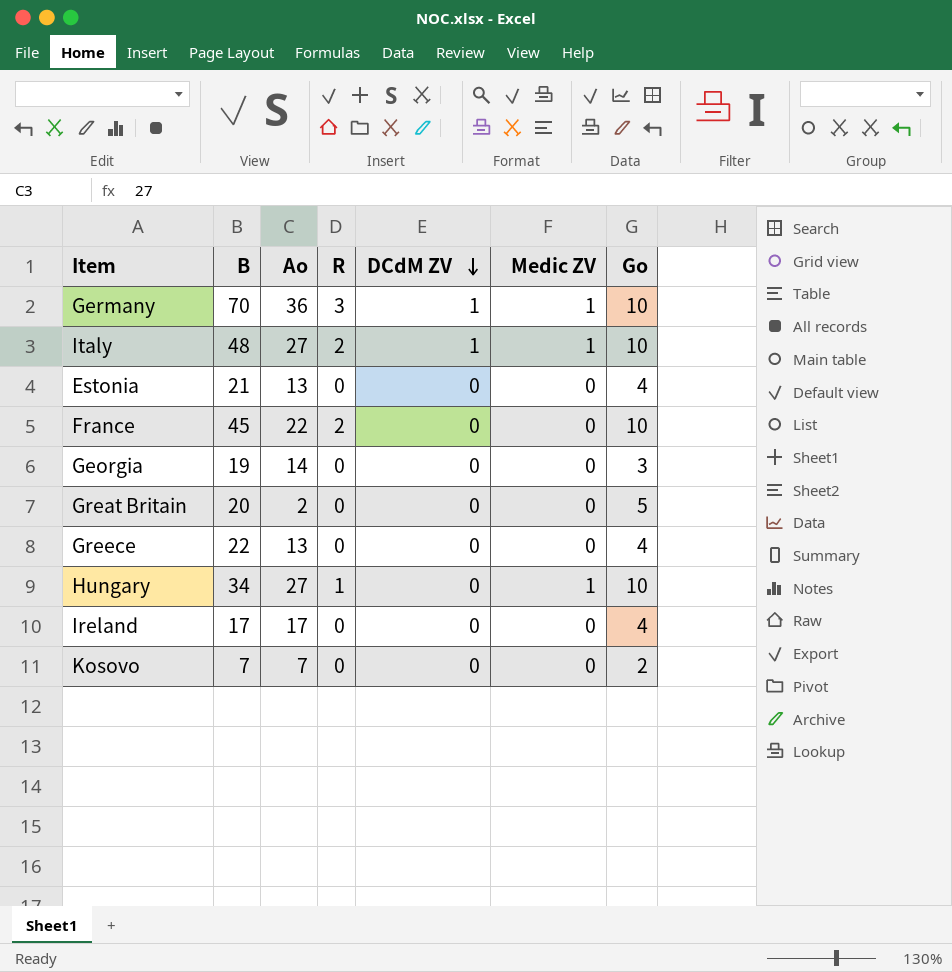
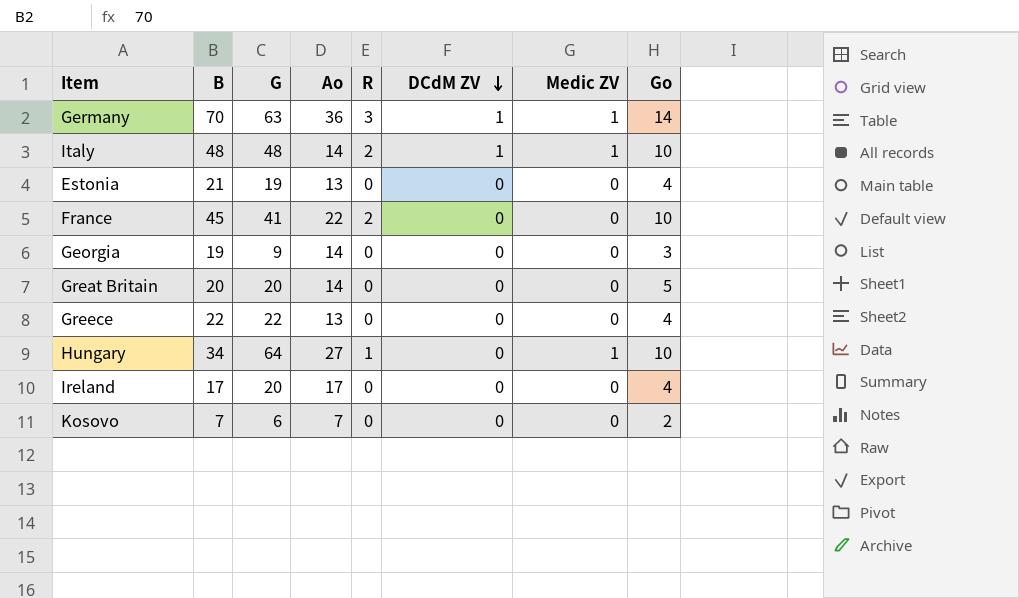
column G | position: none -> 3
Germany | Go: 10 -> 14
Italy | Ao: 27 -> 14
Great Britain | Ao: 2 -> 14

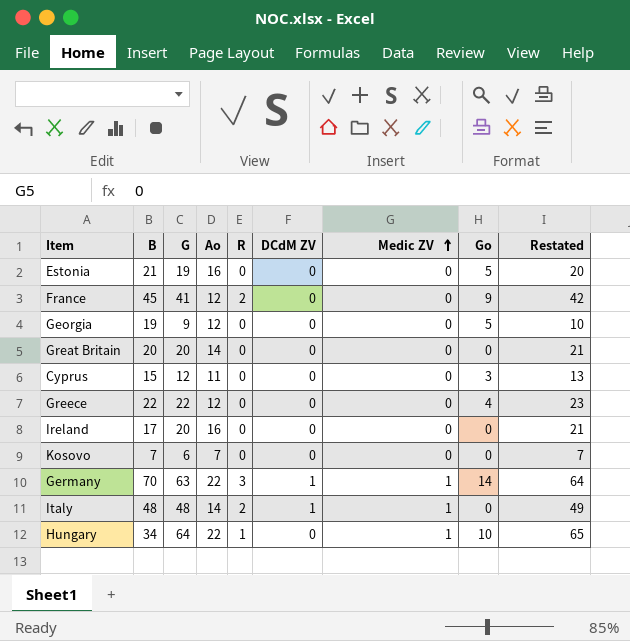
row order: DCdM ZV descending -> Medic ZV ascending
column Restated | formula: none -> [G] + 1
Estonia | Ao: 13 -> 16
Estonia | Go: 4 -> 5
France | Ao: 22 -> 12
France | Go: 10 -> 9
Georgia | Ao: 14 -> 12
Georgia | Go: 3 -> 5
Great Britain | Go: 5 -> 0
row Cyprus: none -> 15 | 12 | 11 | 0 | 0 | 0 | 3 | 13
Greece | Ao: 13 -> 12
Ireland | Ao: 17 -> 16
Ireland | Go: 4 -> 0
Kosovo | Go: 2 -> 0
Germany | Ao: 36 -> 22
Italy | Go: 10 -> 0
Hungary | Ao: 27 -> 22

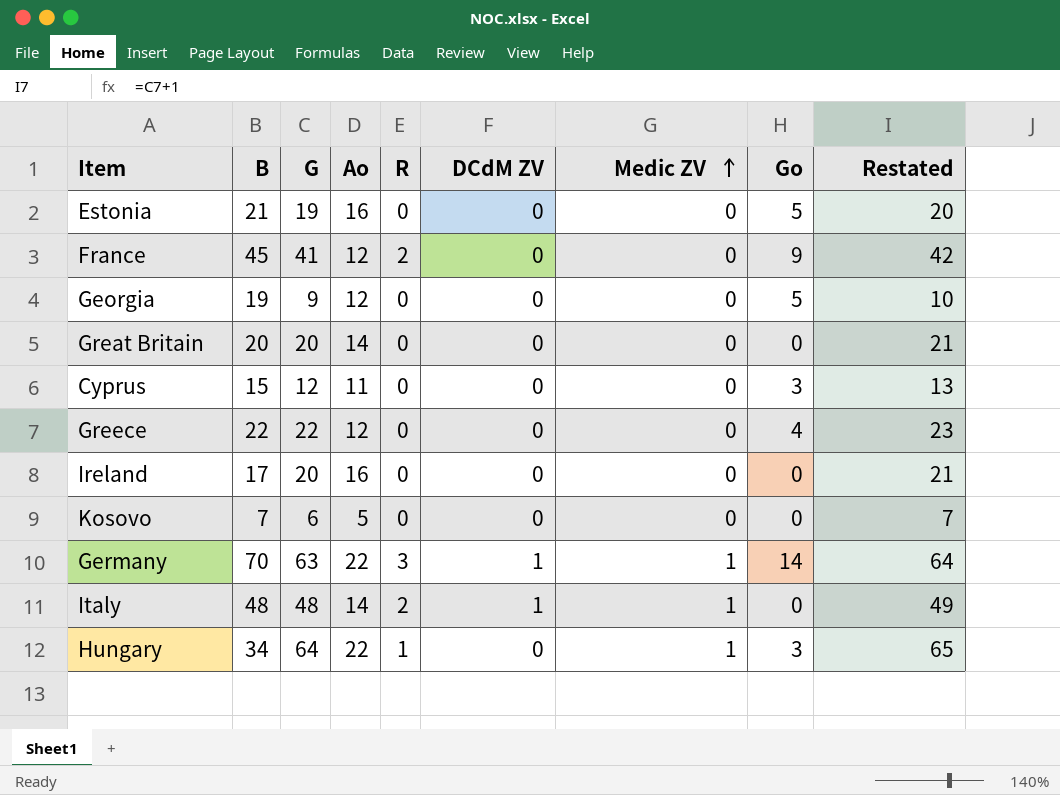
Kosovo | Ao: 7 -> 5
Hungary | Go: 10 -> 3

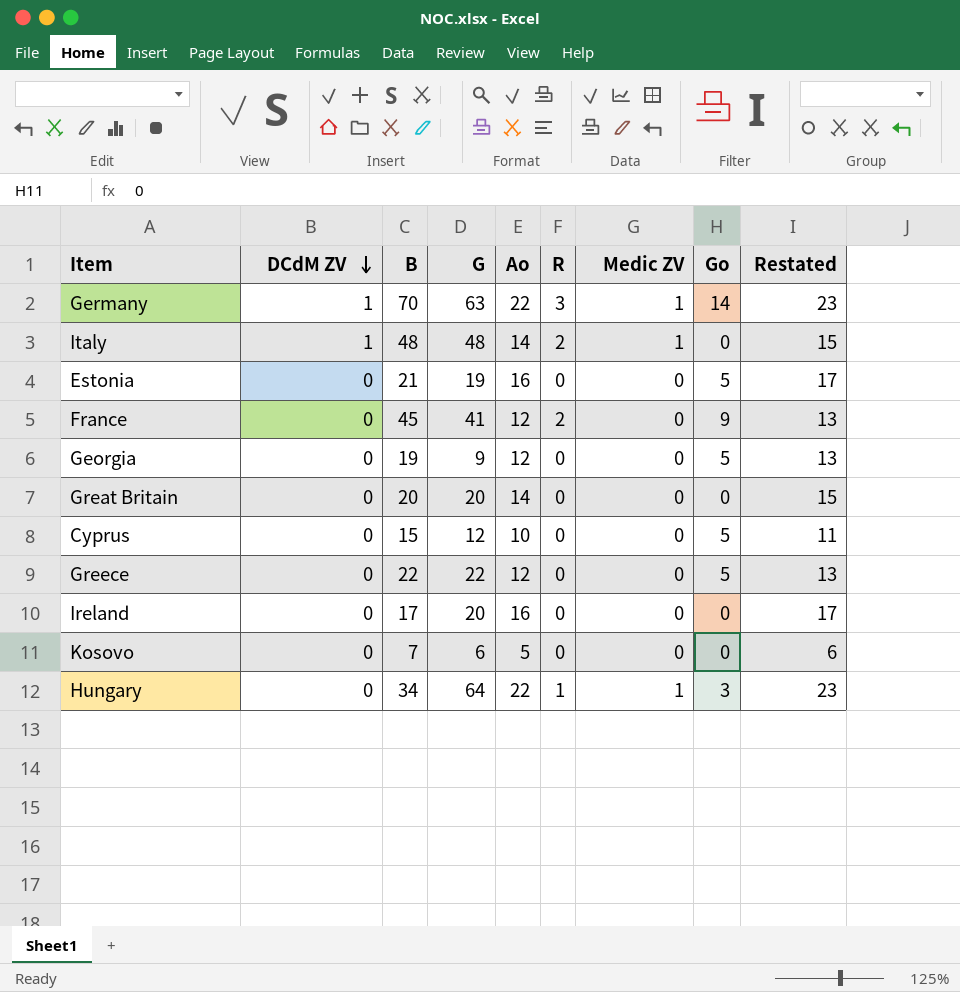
row order: Medic ZV ascending -> DCdM ZV descending
column DCdM ZV | position: 6 -> 2
column Restated | formula: [G] + 1 -> [Ao] + 1
Cyprus | Ao: 11 -> 10
Cyprus | Go: 3 -> 5
Greece | Go: 4 -> 5

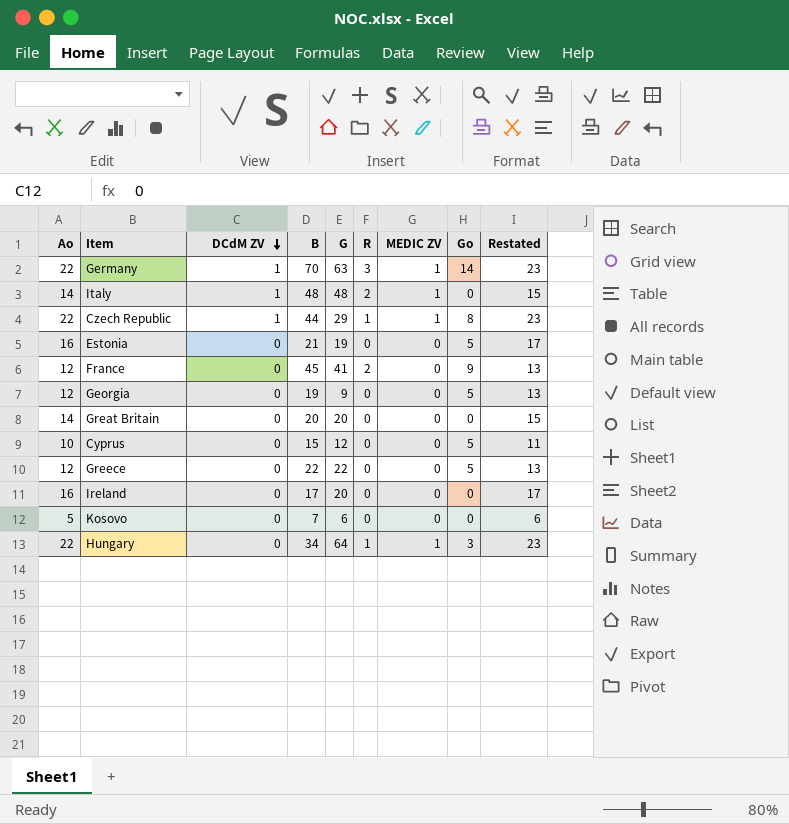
column Ao | position: 5 -> 1
column name: Medic ZV -> MEDIC ZV
row Czech Republic: none -> 22 | 1 | 44 | 29 | 1 | 1 | 8 | 23

